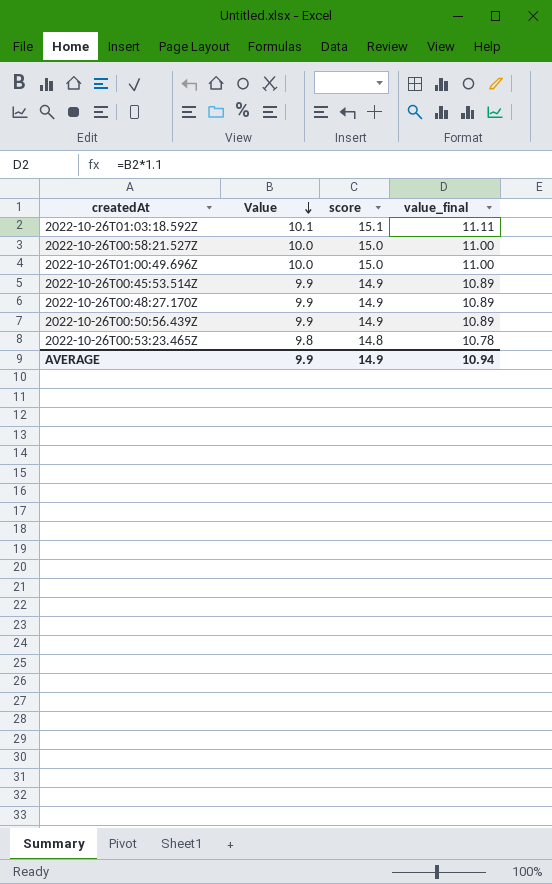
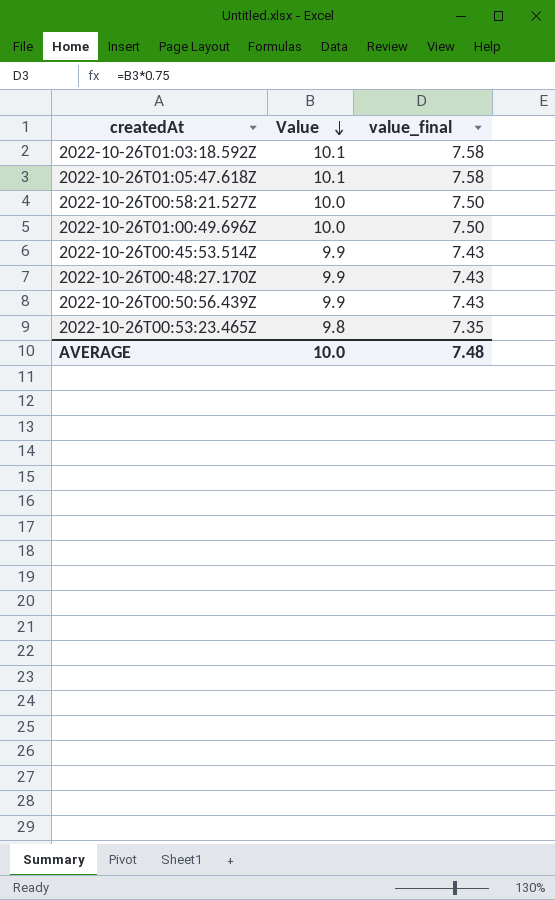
column score | formula: [Value] + 5 -> none
column value_final | formula: [Value] * 1.1 -> [Value] * 0.75
row 2022-10-26T01:05:47.618Z: none -> 10.1 | 7.58
AVERAGE | Value: 9.9 -> 10.0
AVERAGE | value_final: 10.94 -> 7.48

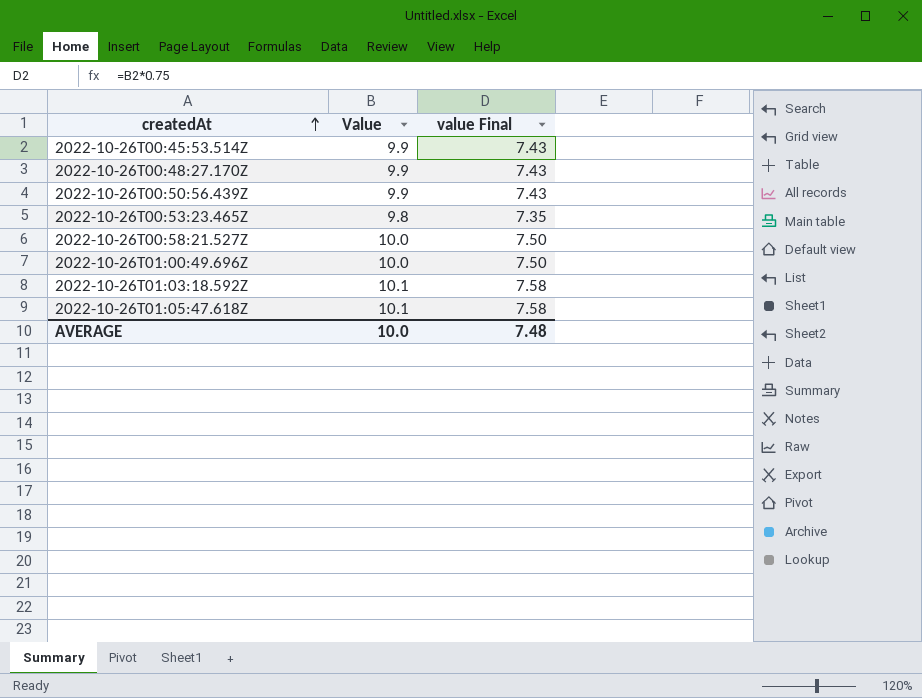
row order: Value descending -> createdAt ascending
column name: value_final -> value Final

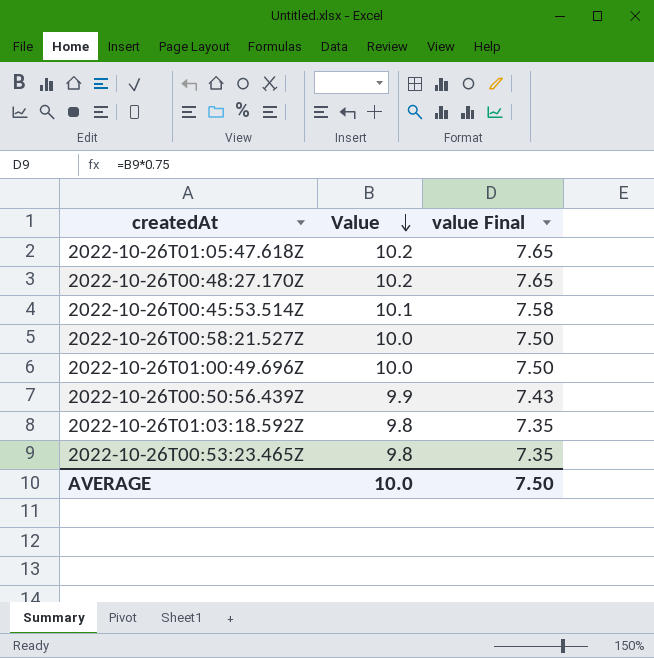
row order: createdAt ascending -> Value descending
2022-10-26T01:05:47.618Z | Value: 10.1 -> 10.2
2022-10-26T01:05:47.618Z | value Final: 7.58 -> 7.65
2022-10-26T00:48:27.170Z | Value: 9.9 -> 10.2
2022-10-26T00:48:27.170Z | value Final: 7.43 -> 7.65
2022-10-26T00:45:53.514Z | Value: 9.9 -> 10.1
2022-10-26T00:45:53.514Z | value Final: 7.43 -> 7.58
2022-10-26T01:03:18.592Z | Value: 10.1 -> 9.8
2022-10-26T01:03:18.592Z | value Final: 7.58 -> 7.35
AVERAGE | value Final: 7.48 -> 7.50

